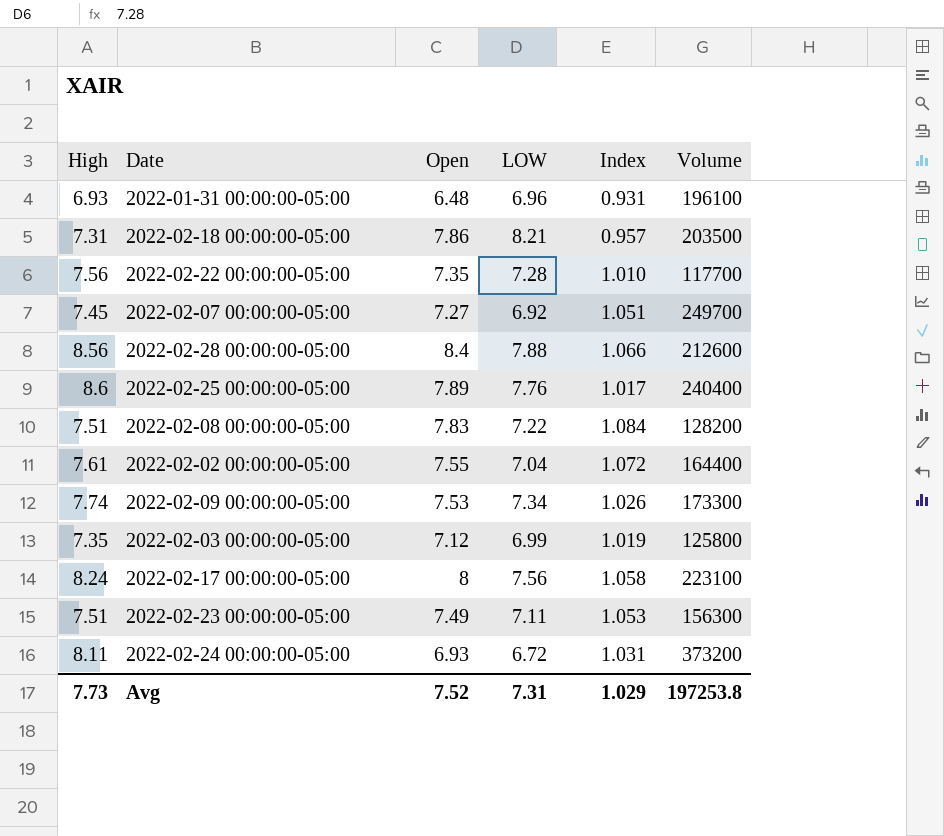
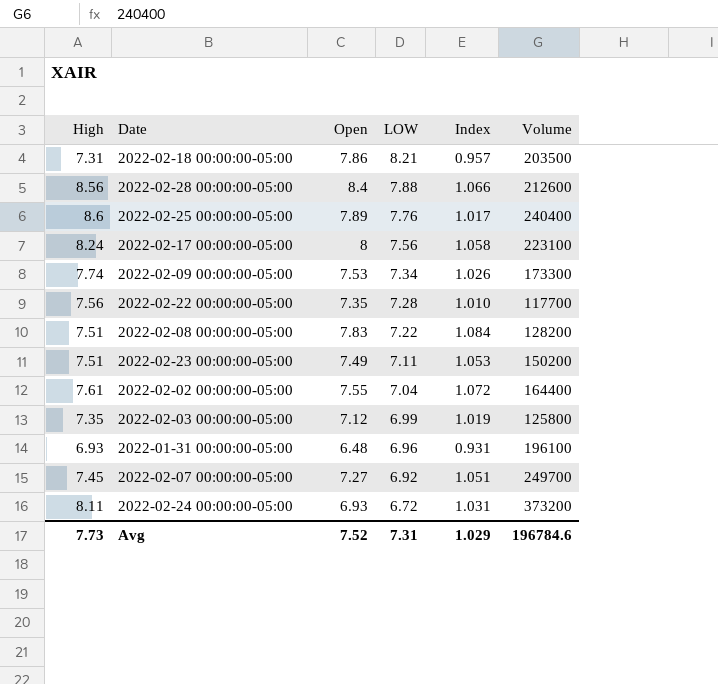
row order: none -> LOW descending
2022-02-23 00:00:00-05:00 | Volume: 156300 -> 150200
Avg | Volume: 197253.8 -> 196784.6

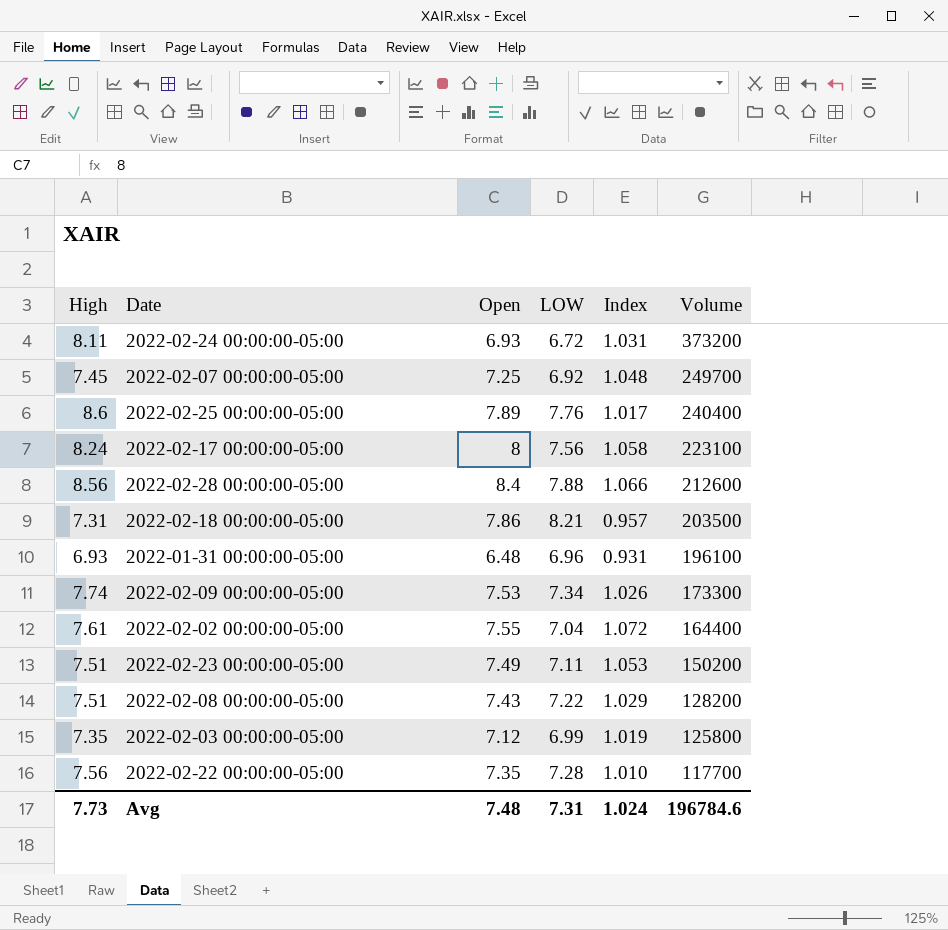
row order: LOW descending -> Volume descending
2022-02-07 00:00:00-05:00 | Open: 7.27 -> 7.25
2022-02-07 00:00:00-05:00 | Index: 1.051 -> 1.048
2022-02-08 00:00:00-05:00 | Open: 7.83 -> 7.43
2022-02-08 00:00:00-05:00 | Index: 1.084 -> 1.029
Avg | Open: 7.52 -> 7.48
Avg | Index: 1.029 -> 1.024

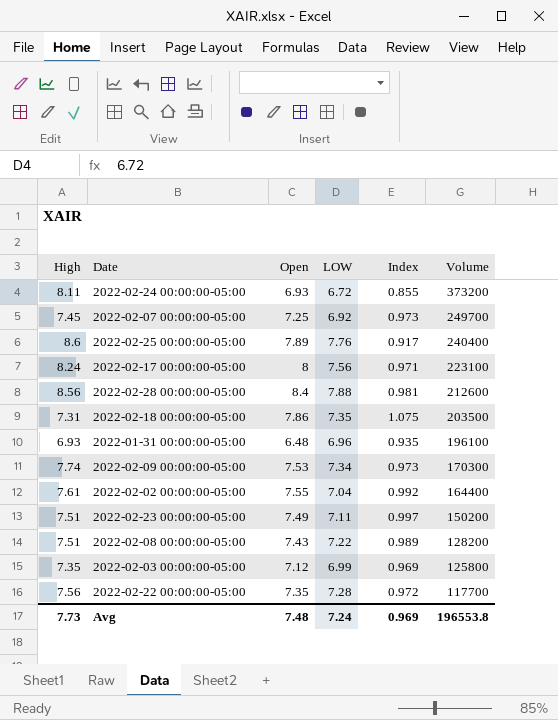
column Index | formula: [Open] / [LOW] -> [Open] / [High]
2022-02-18 00:00:00-05:00 | LOW: 8.21 -> 7.35
2022-02-09 00:00:00-05:00 | Volume: 173300 -> 170300
Avg | LOW: 7.31 -> 7.24
Avg | Index: 1.024 -> 0.969
Avg | Volume: 196784.6 -> 196553.8

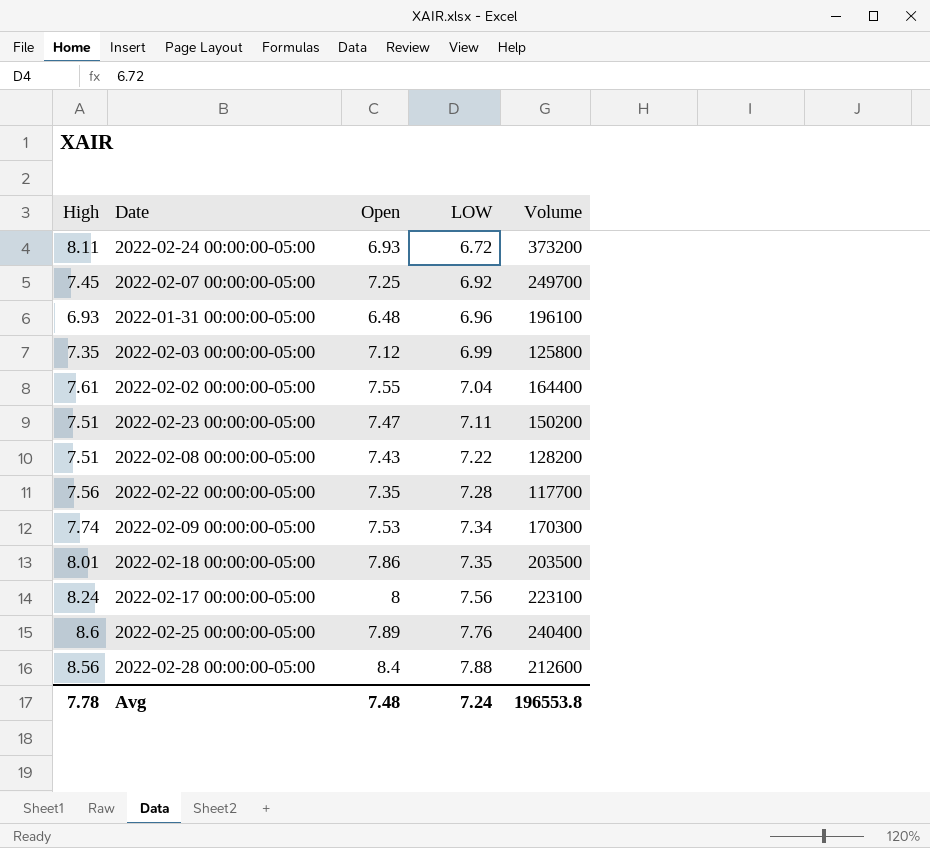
row order: Volume descending -> LOW ascending
column Index | formula: [Open] / [High] -> none
2022-02-23 00:00:00-05:00 | Open: 7.49 -> 7.47
2022-02-18 00:00:00-05:00 | High: 7.31 -> 8.01
Avg | High: 7.73 -> 7.78

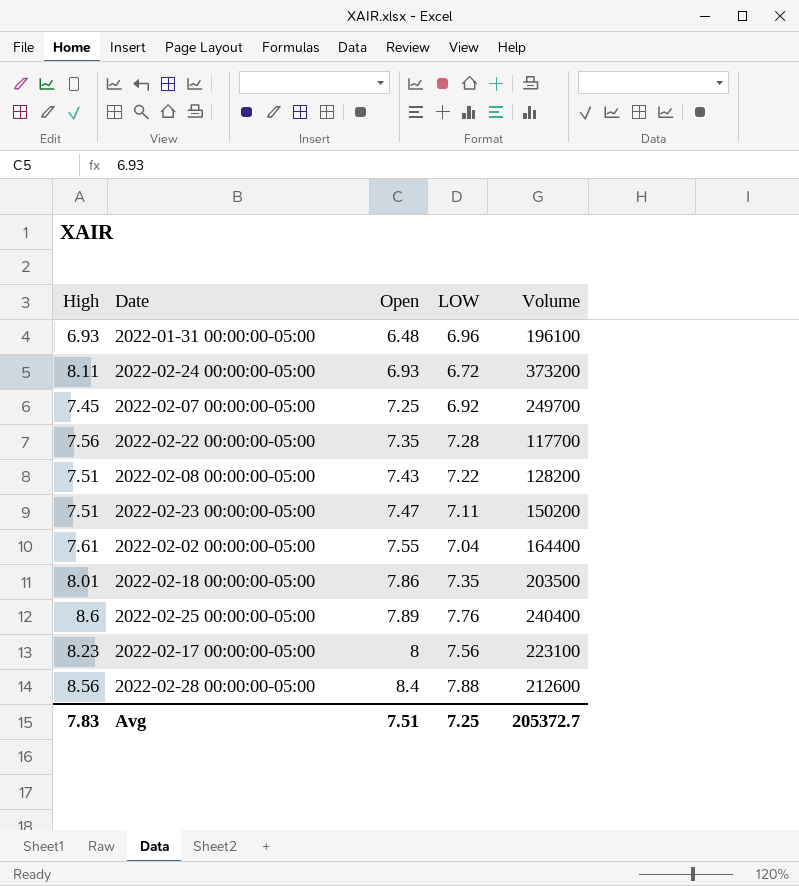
row order: LOW ascending -> Open ascending
row 2022-02-03 00:00:00-05:00: 7.35 | 7.12 | 6.99 | 125800 -> none
row 2022-02-09 00:00:00-05:00: 7.74 | 7.53 | 7.34 | 170300 -> none
2022-02-17 00:00:00-05:00 | High: 8.24 -> 8.23
Avg | High: 7.78 -> 7.83
Avg | Open: 7.48 -> 7.51
Avg | LOW: 7.24 -> 7.25
Avg | Volume: 196553.8 -> 205372.7

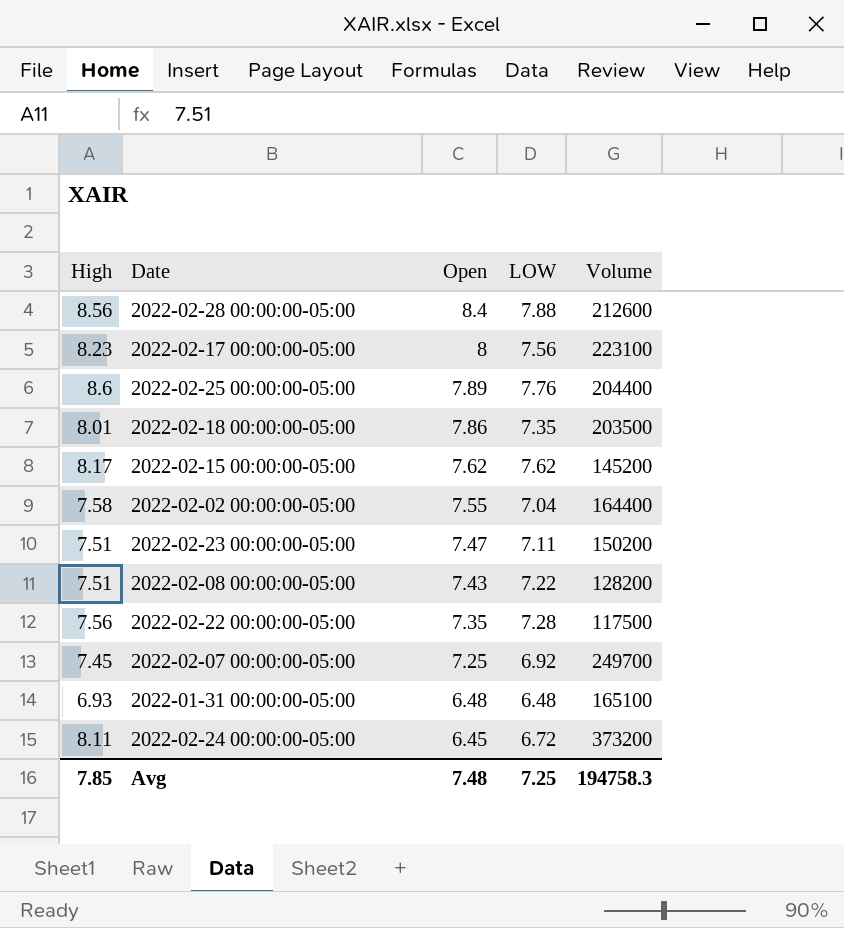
row order: Open ascending -> Open descending
2022-02-25 00:00:00-05:00 | Volume: 240400 -> 204400
row 2022-02-15 00:00:00-05:00: none -> 8.17 | 7.62 | 7.62 | 145200
2022-02-02 00:00:00-05:00 | High: 7.61 -> 7.58
2022-02-22 00:00:00-05:00 | Volume: 117700 -> 117500
2022-01-31 00:00:00-05:00 | LOW: 6.96 -> 6.48
2022-01-31 00:00:00-05:00 | Volume: 196100 -> 165100
2022-02-24 00:00:00-05:00 | Open: 6.93 -> 6.45
Avg | High: 7.83 -> 7.85
Avg | Open: 7.51 -> 7.48
Avg | Volume: 205372.7 -> 194758.3

